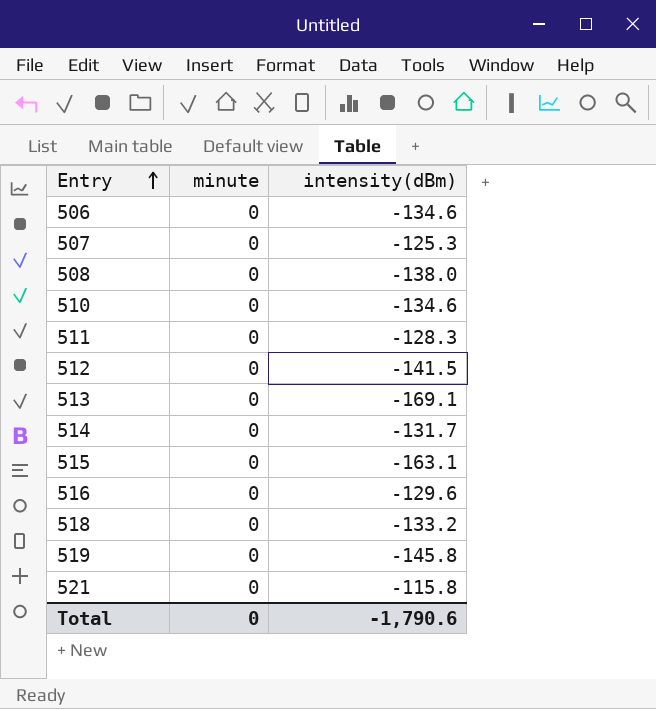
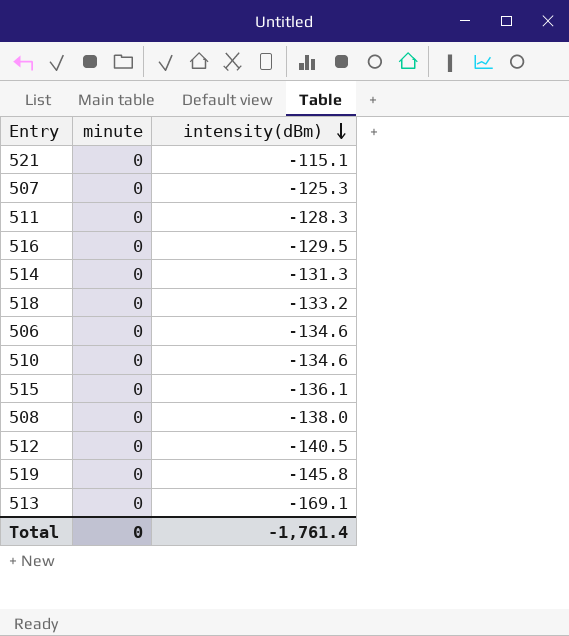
row order: Entry ascending -> intensity(dBm) descending
521 | intensity(dBm): -115.8 -> -115.1
516 | intensity(dBm): -129.6 -> -129.5
514 | intensity(dBm): -131.7 -> -131.3
515 | intensity(dBm): -163.1 -> -136.1
512 | intensity(dBm): -141.5 -> -140.5
Total | intensity(dBm): -1,790.6 -> -1,761.4

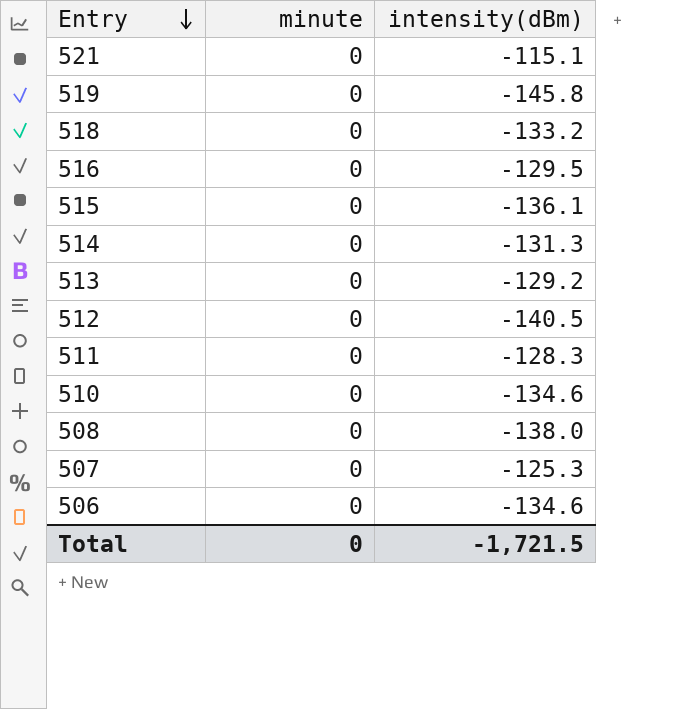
row order: intensity(dBm) descending -> Entry descending
513 | intensity(dBm): -169.1 -> -129.2
Total | intensity(dBm): -1,761.4 -> -1,721.5

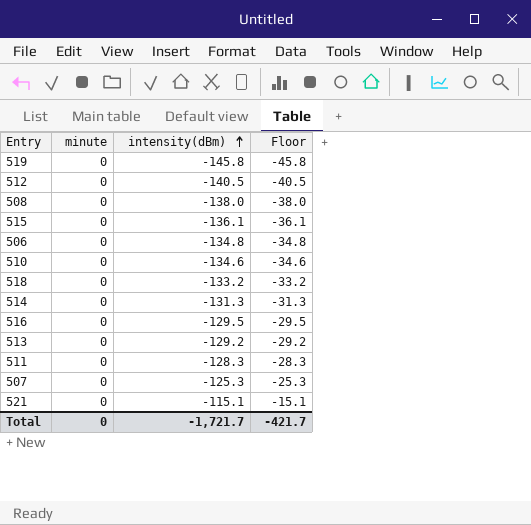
row order: Entry descending -> intensity(dBm) ascending
column Floor | formula: none -> [intensity(dBm)] + 100
506 | intensity(dBm): -134.6 -> -134.8
Total | intensity(dBm): -1,721.5 -> -1,721.7

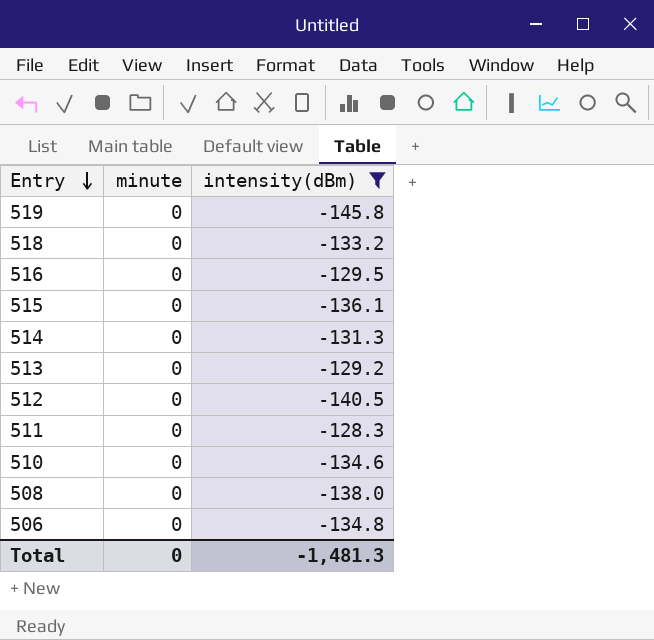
filter: none -> intensity(dBm) <= -128.3
row order: intensity(dBm) ascending -> Entry descending
column Floor | formula: [intensity(dBm)] + 100 -> none
Total | intensity(dBm): -1,721.7 -> -1,481.3

